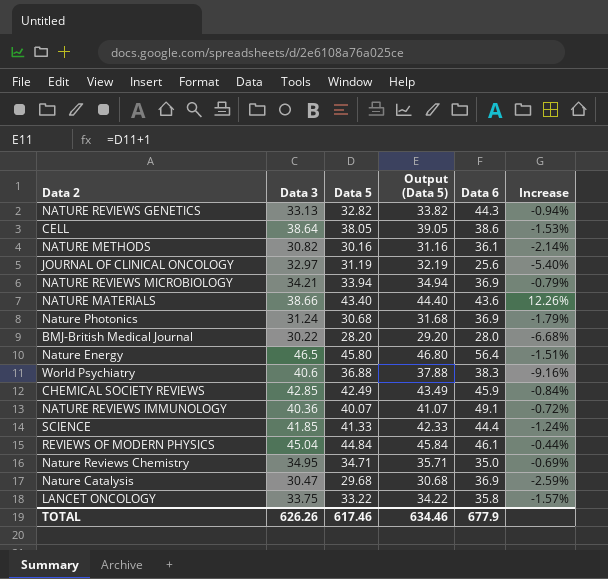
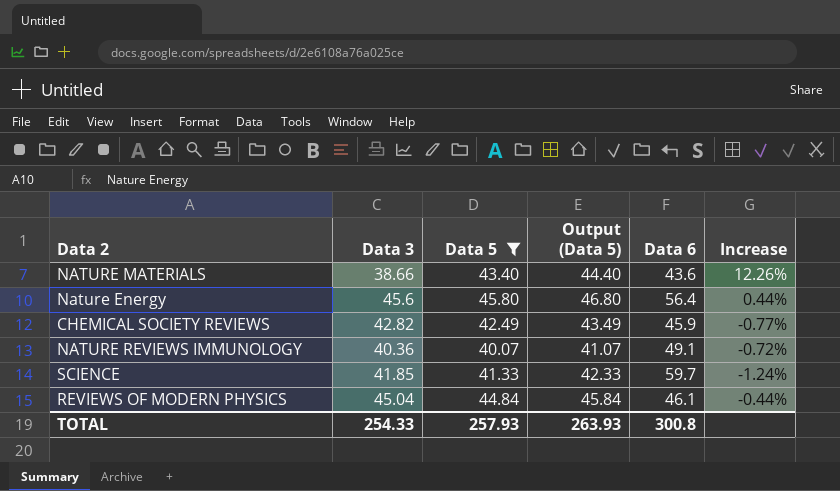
filter: none -> Data 5 >= 40.07
Nature Energy | Data 3: 46.5 -> 45.6
Nature Energy | Increase: -1.51% -> 0.44%
CHEMICAL SOCIETY REVIEWS | Data 3: 42.85 -> 42.82
CHEMICAL SOCIETY REVIEWS | Increase: -0.84% -> -0.77%
SCIENCE | Data 6: 44.4 -> 59.7
TOTAL | Data 3: 626.26 -> 254.33
TOTAL | Data 5: 617.46 -> 257.93
TOTAL | Output (Data 5): 634.46 -> 263.93
TOTAL | Data 6: 677.9 -> 300.8

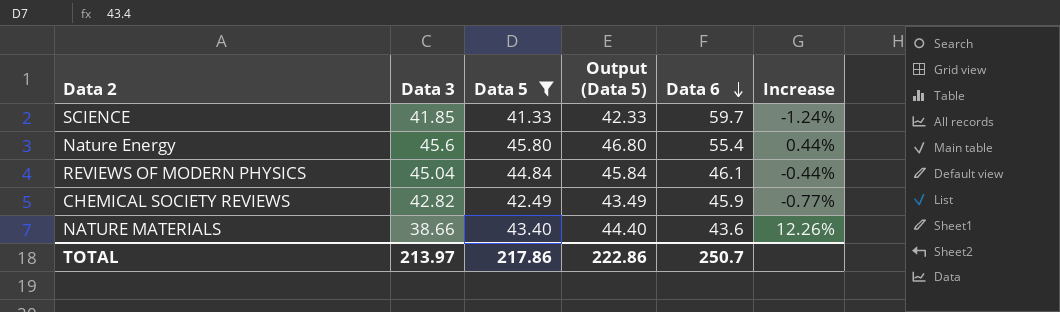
row order: none -> Data 6 descending
row NATURE REVIEWS IMMUNOLOGY: 40.36 | 40.07 | 41.07 | 49.1 | -0.72% -> none
Nature Energy | Data 6: 56.4 -> 55.4
TOTAL | Data 3: 254.33 -> 213.97
TOTAL | Data 5: 257.93 -> 217.86
TOTAL | Output (Data 5): 263.93 -> 222.86
TOTAL | Data 6: 300.8 -> 250.7

